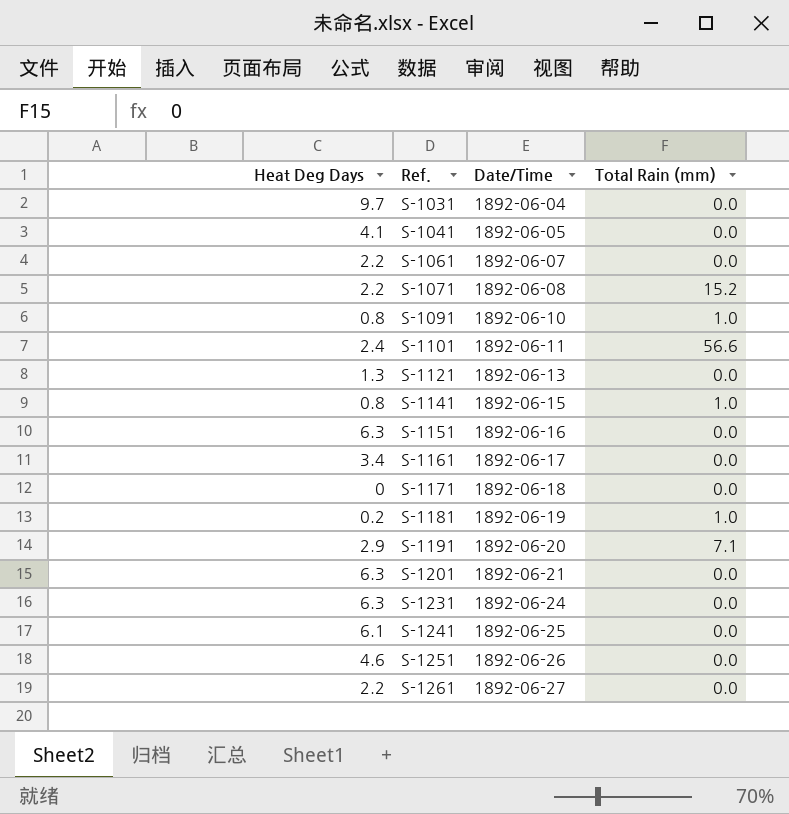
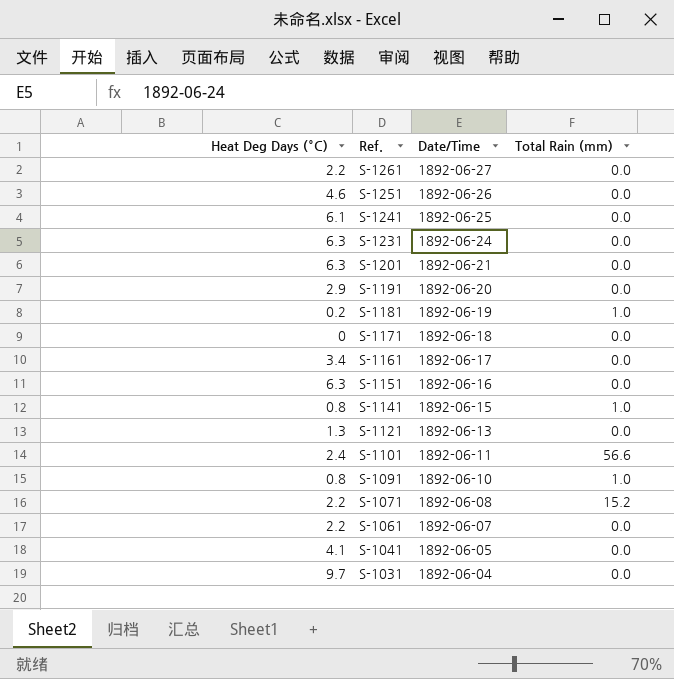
row order: Ref. ascending -> Ref. descending
column name: Heat Deg Days -> Heat Deg Days (°C)
S-1191 | Total Rain (mm): 7.1 -> 0.0

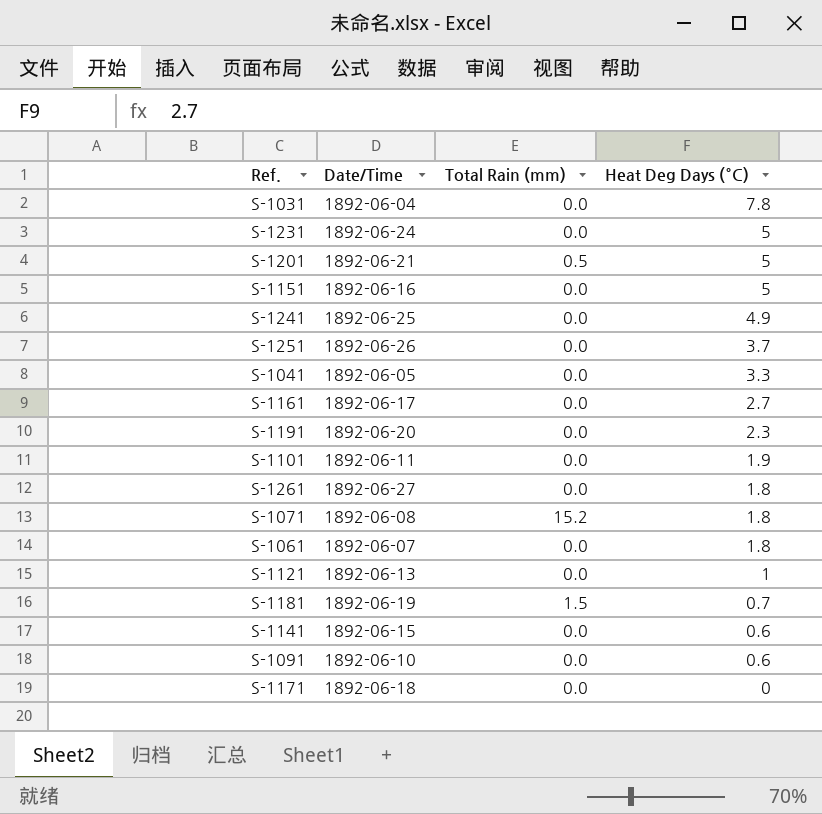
row order: Ref. descending -> Heat Deg Days (°C) descending
column Heat Deg Days (°C) | position: 1 -> 4
S-1031 | Heat Deg Days (°C): 9.7 -> 7.8
S-1231 | Heat Deg Days (°C): 6.3 -> 5
S-1201 | Total Rain (mm): 0.0 -> 0.5
S-1201 | Heat Deg Days (°C): 6.3 -> 5
S-1151 | Heat Deg Days (°C): 6.3 -> 5
S-1241 | Heat Deg Days (°C): 6.1 -> 4.9
S-1251 | Heat Deg Days (°C): 4.6 -> 3.7
S-1041 | Heat Deg Days (°C): 4.1 -> 3.3
S-1161 | Heat Deg Days (°C): 3.4 -> 2.7
S-1191 | Heat Deg Days (°C): 2.9 -> 2.3
S-1101 | Total Rain (mm): 56.6 -> 0.0
S-1101 | Heat Deg Days (°C): 2.4 -> 1.9
S-1261 | Heat Deg Days (°C): 2.2 -> 1.8
S-1071 | Heat Deg Days (°C): 2.2 -> 1.8
S-1061 | Heat Deg Days (°C): 2.2 -> 1.8
S-1121 | Heat Deg Days (°C): 1.3 -> 1
S-1181 | Total Rain (mm): 1.0 -> 1.5
S-1181 | Heat Deg Days (°C): 0.2 -> 0.7
S-1141 | Total Rain (mm): 1.0 -> 0.0
S-1141 | Heat Deg Days (°C): 0.8 -> 0.6
S-1091 | Total Rain (mm): 1.0 -> 0.0
S-1091 | Heat Deg Days (°C): 0.8 -> 0.6

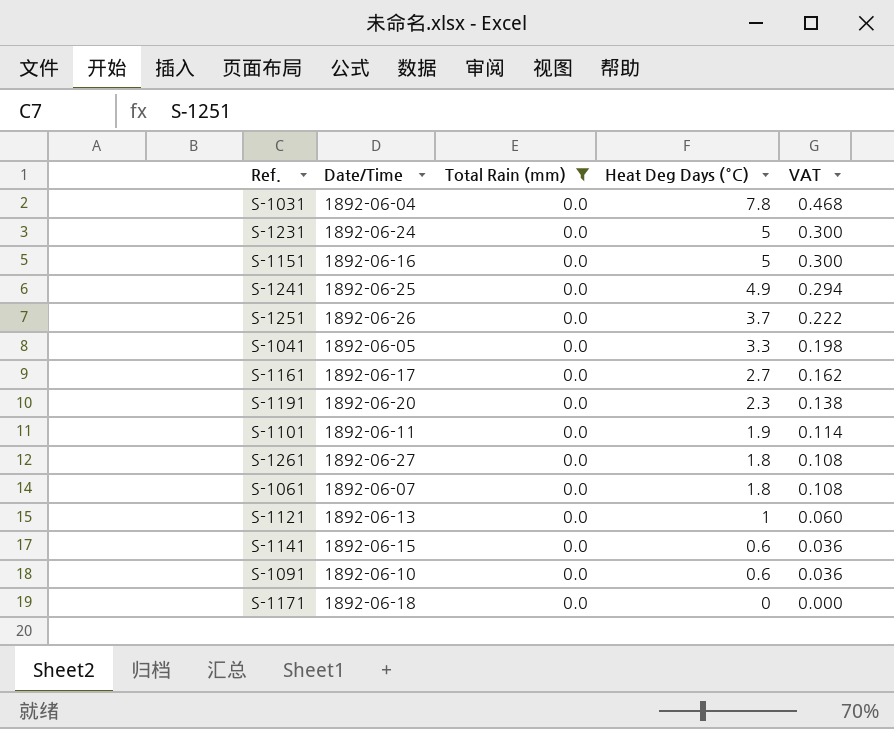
filter: none -> Total Rain (mm) = 0.0
column VAT | formula: none -> [Heat Deg Days (°C)] * 0.06

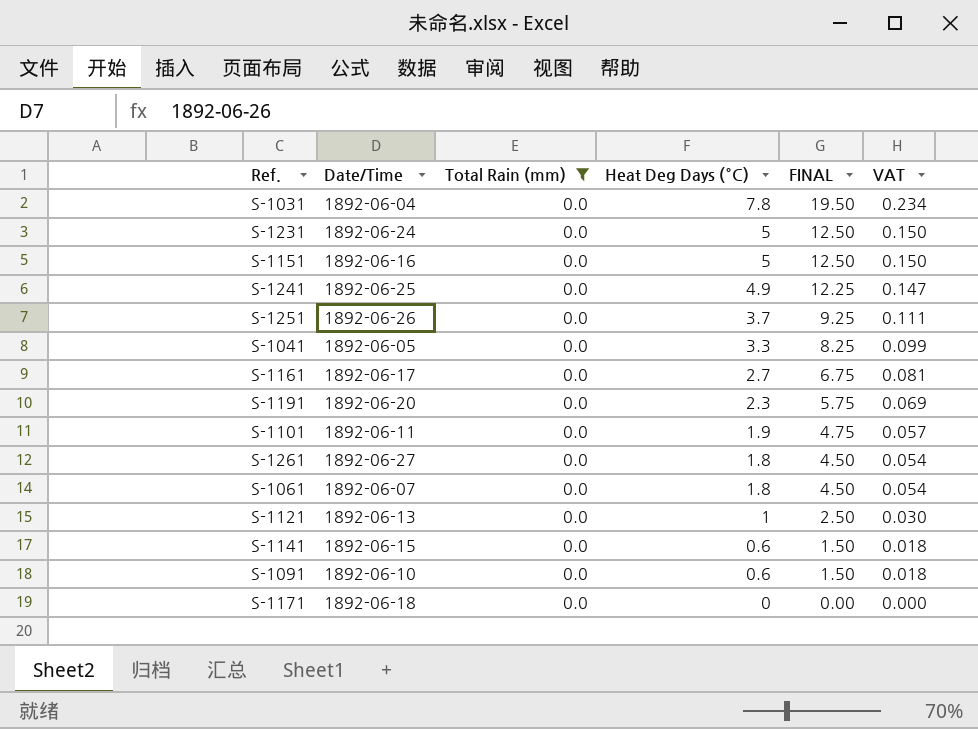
column FINAL | formula: none -> [Heat Deg Days (°C)] * 2.5
column VAT | formula: [Heat Deg Days (°C)] * 0.06 -> [Heat Deg Days (°C)] * 0.03

